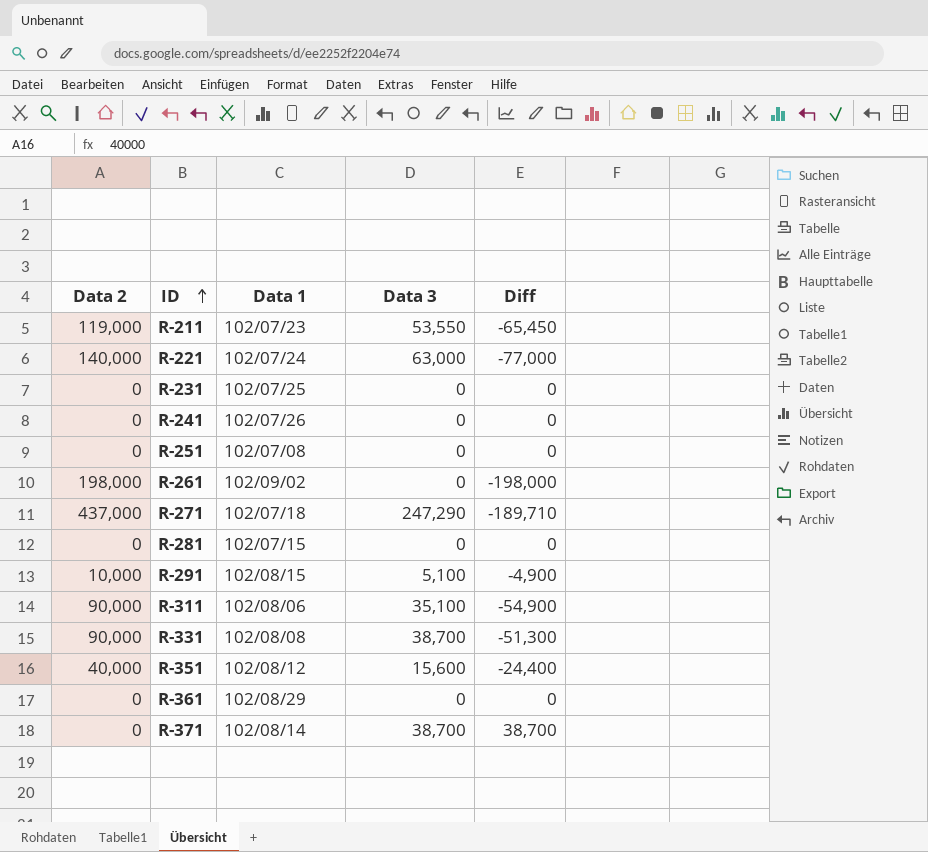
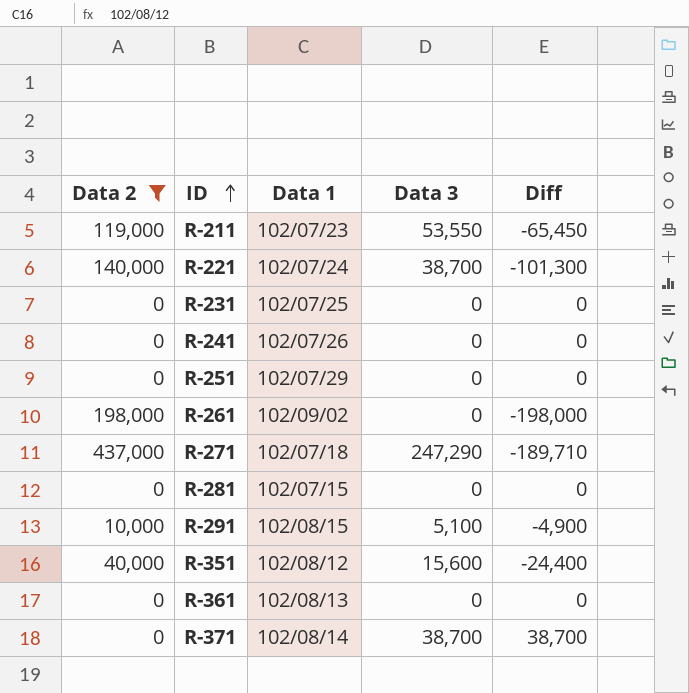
filter: none -> Data 2 != 90,000
R-221 | Data 3: 63,000 -> 38,700
R-221 | Diff: -77,000 -> -101,300
R-251 | Data 1: 102/07/08 -> 102/07/29
R-361 | Data 1: 102/08/29 -> 102/08/13

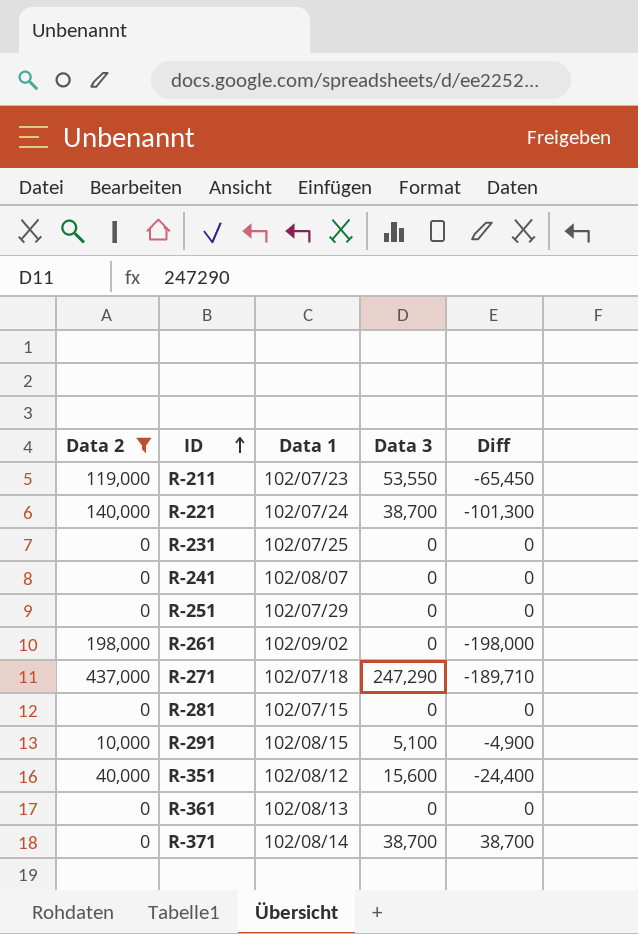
R-241 | Data 1: 102/07/26 -> 102/08/07

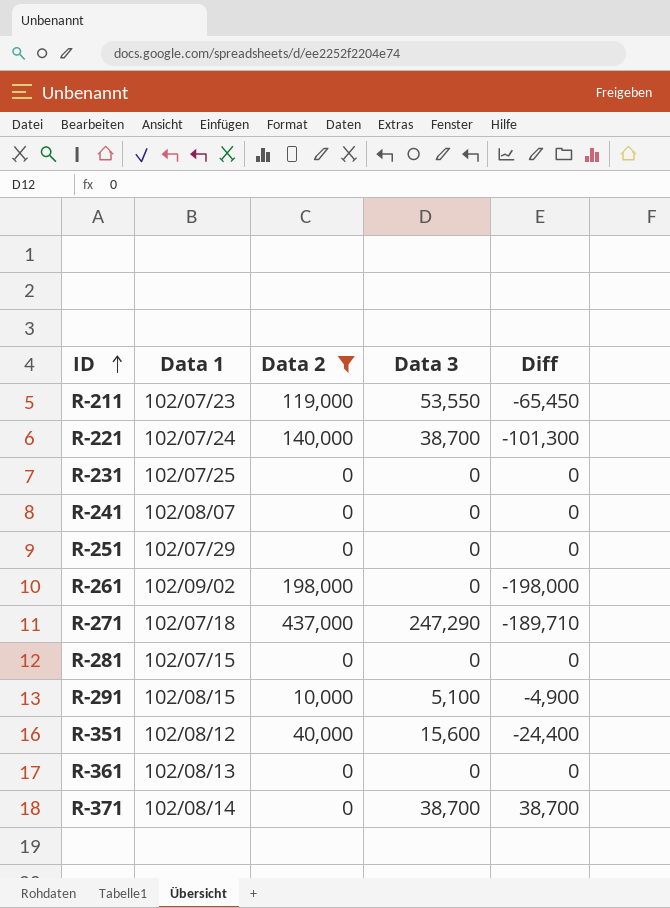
column Data 2 | position: 1 -> 3

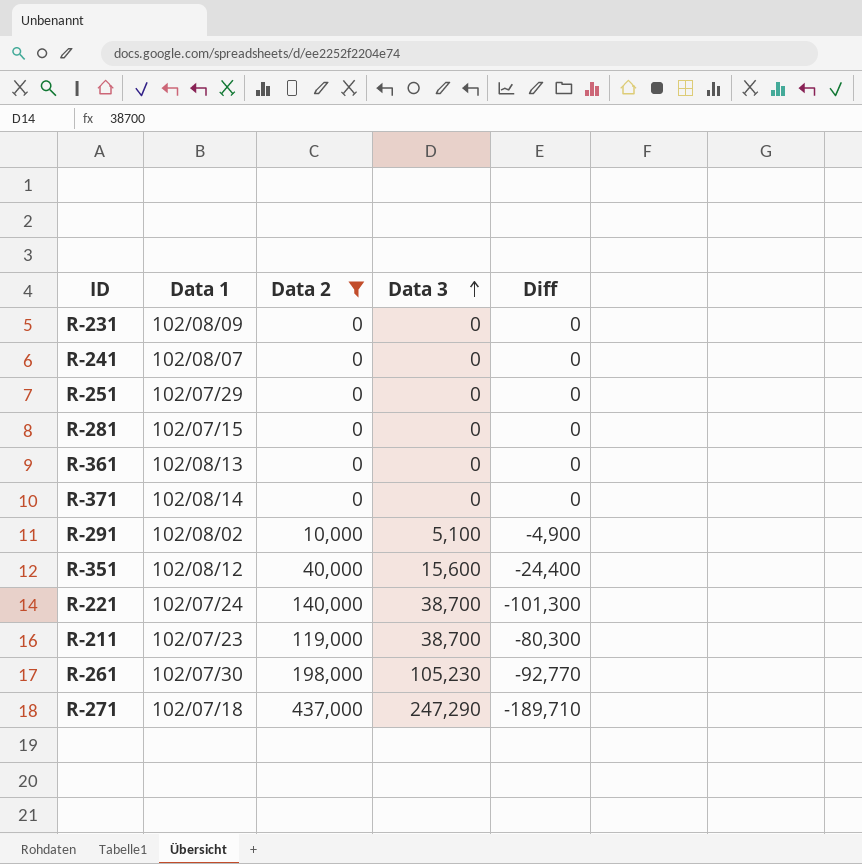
row order: ID ascending -> Data 3 ascending
R-231 | Data 1: 102/07/25 -> 102/08/09
R-371 | Data 3: 38,700 -> 0
R-371 | Diff: 38,700 -> 0
R-291 | Data 1: 102/08/15 -> 102/08/02
R-211 | Data 3: 53,550 -> 38,700
R-211 | Diff: -65,450 -> -80,300
R-261 | Data 1: 102/09/02 -> 102/07/30
R-261 | Data 3: 0 -> 105,230
R-261 | Diff: -198,000 -> -92,770

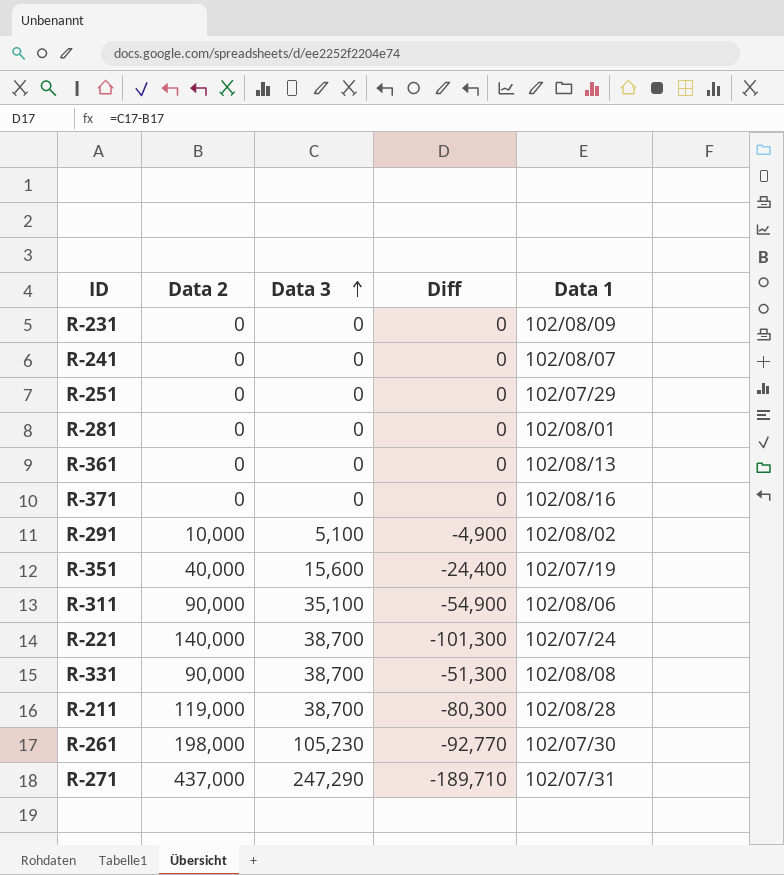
filter: Data 2 != 90,000 -> none
column Data 1 | position: 2 -> 5
R-281 | Data 1: 102/07/15 -> 102/08/01
R-371 | Data 1: 102/08/14 -> 102/08/16
R-351 | Data 1: 102/08/12 -> 102/07/19
R-211 | Data 1: 102/07/23 -> 102/08/28
R-271 | Data 1: 102/07/18 -> 102/07/31

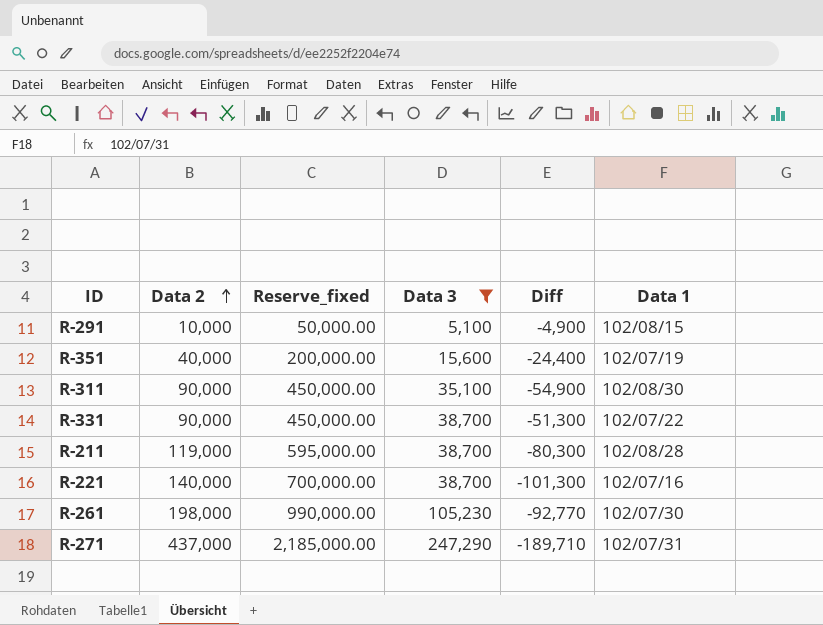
filter: none -> Data 3 != 0
row order: Data 3 ascending -> Data 2 ascending
column Reserve_fixed | formula: none -> [Data 2] * 5
R-291 | Data 1: 102/08/02 -> 102/08/15
R-311 | Data 1: 102/08/06 -> 102/08/30
R-331 | Data 1: 102/08/08 -> 102/07/22
R-221 | Data 1: 102/07/24 -> 102/07/16

